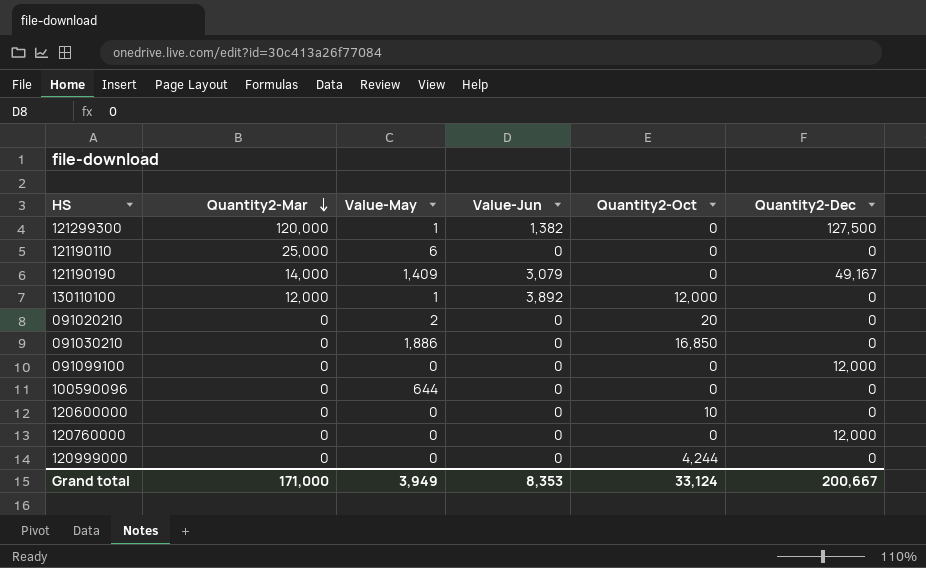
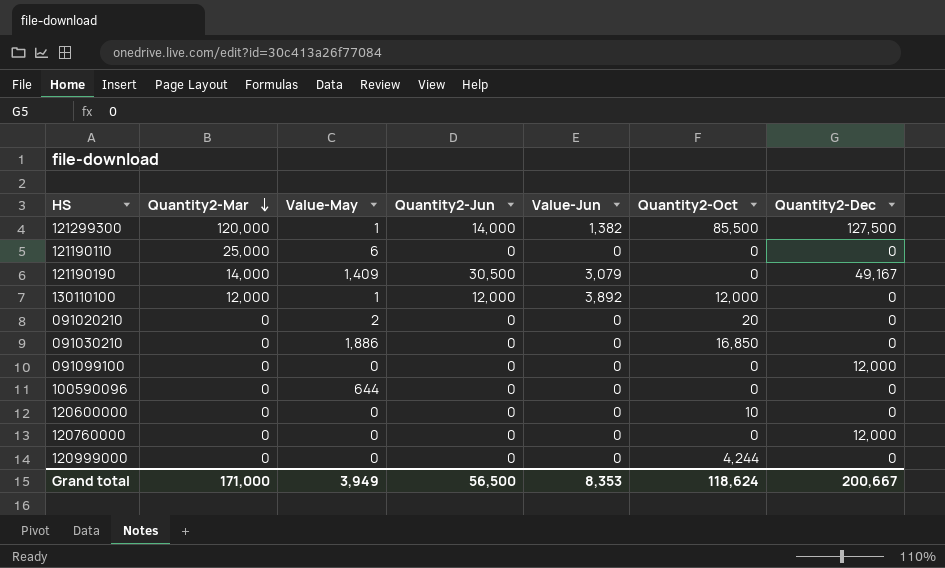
column Quantity2-Jun | position: none -> 4
121299300 | Quantity2-Oct: 0 -> 85,500
Grand total | Quantity2-Oct: 33,124 -> 118,624

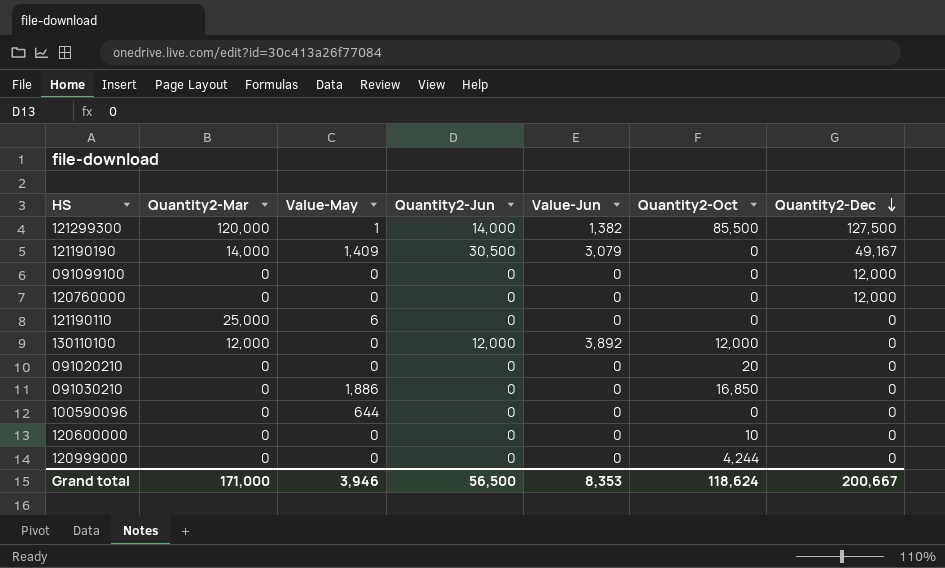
row order: Quantity2-Mar descending -> Quantity2-Dec descending
130110100 | Value-May: 1 -> 0
091020210 | Value-May: 2 -> 0
Grand total | Value-May: 3,949 -> 3,946

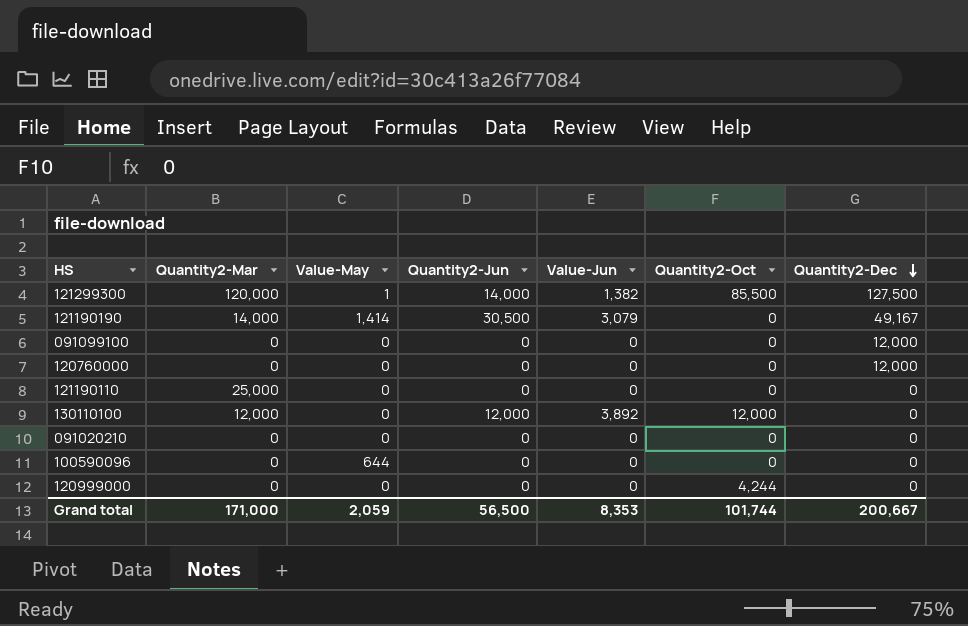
row 091030210: 0 | 1,886 | 0 | 0 | 16,850 | 0 -> none
row 120600000: 0 | 0 | 0 | 0 | 10 | 0 -> none
121190190 | Value-May: 1,409 -> 1,414
121190110 | Value-May: 6 -> 0
091020210 | Quantity2-Oct: 20 -> 0
Grand total | Value-May: 3,946 -> 2,059
Grand total | Quantity2-Oct: 118,624 -> 101,744

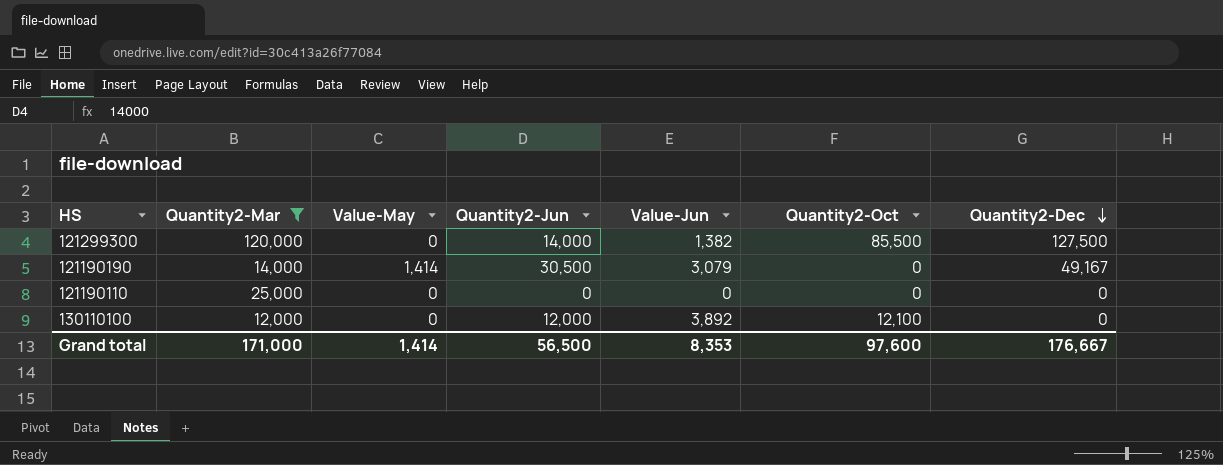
filter: none -> Quantity2-Mar != 0
121299300 | Value-May: 1 -> 0
130110100 | Quantity2-Oct: 12,000 -> 12,100
Grand total | Value-May: 2,059 -> 1,414
Grand total | Quantity2-Oct: 101,744 -> 97,600
Grand total | Quantity2-Dec: 200,667 -> 176,667

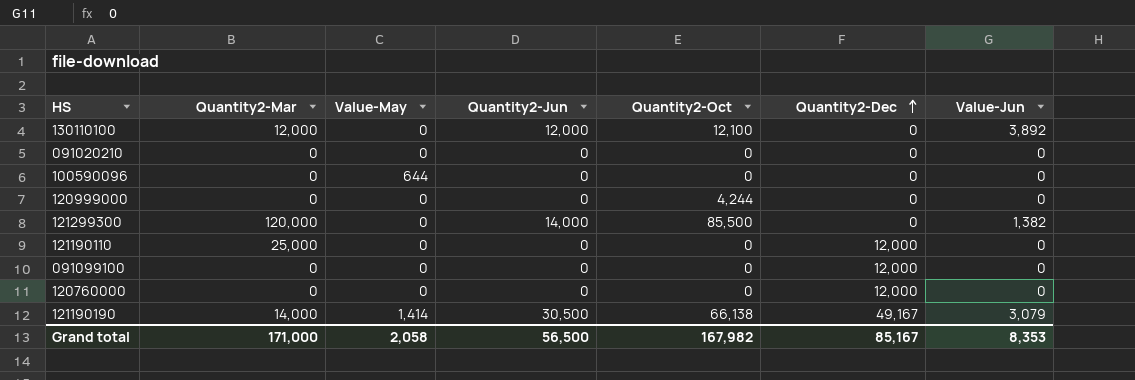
filter: Quantity2-Mar != 0 -> none
row order: Quantity2-Dec descending -> Quantity2-Dec ascending
column Value-Jun | position: 5 -> 7
121299300 | Quantity2-Dec: 127,500 -> 0
121190110 | Quantity2-Dec: 0 -> 12,000
121190190 | Quantity2-Oct: 0 -> 66,138
Grand total | Value-May: 1,414 -> 2,058
Grand total | Quantity2-Oct: 97,600 -> 167,982
Grand total | Quantity2-Dec: 176,667 -> 85,167

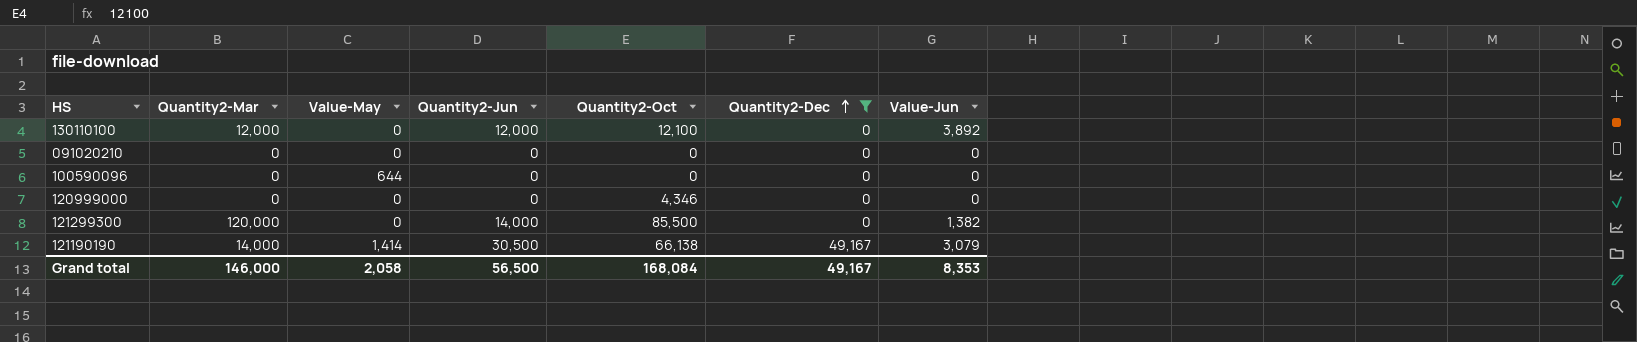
filter: none -> Quantity2-Dec != 12,000
120999000 | Quantity2-Oct: 4,244 -> 4,346
Grand total | Quantity2-Mar: 171,000 -> 146,000
Grand total | Quantity2-Oct: 167,982 -> 168,084
Grand total | Quantity2-Dec: 85,167 -> 49,167

